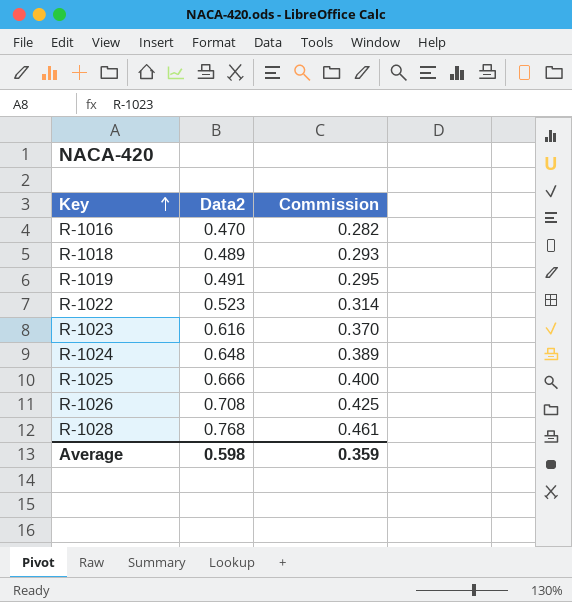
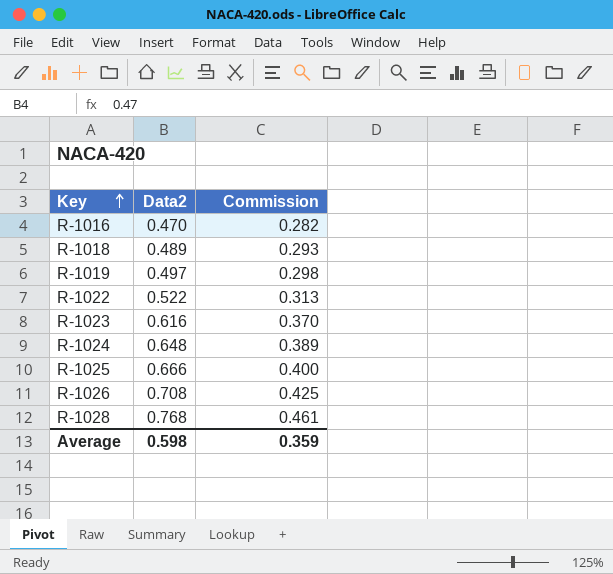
R-1019 | Data2: 0.491 -> 0.497
R-1019 | Commission: 0.295 -> 0.298
R-1022 | Data2: 0.523 -> 0.522
R-1022 | Commission: 0.314 -> 0.313

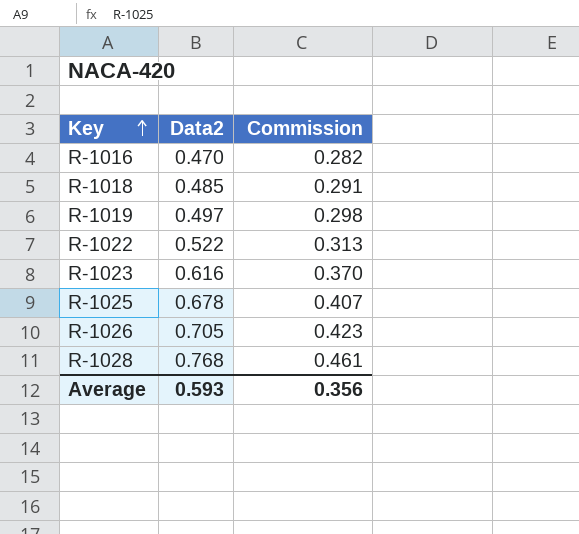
row R-1024: 0.648 | 0.389 -> none
R-1018 | Data2: 0.489 -> 0.485
R-1018 | Commission: 0.293 -> 0.291
R-1025 | Data2: 0.666 -> 0.678
R-1025 | Commission: 0.400 -> 0.407
R-1026 | Data2: 0.708 -> 0.705
R-1026 | Commission: 0.425 -> 0.423
Average | Data2: 0.598 -> 0.593
Average | Commission: 0.359 -> 0.356

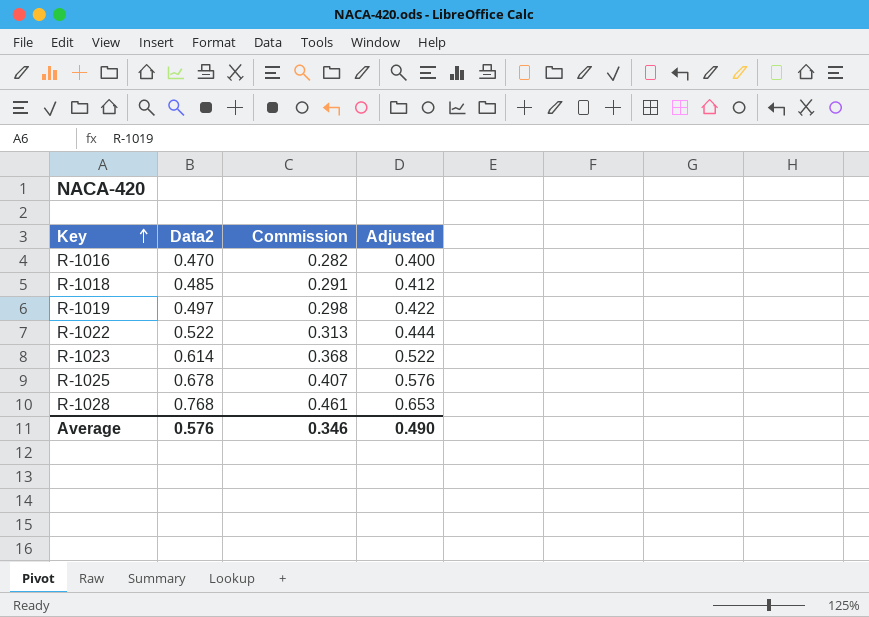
column Adjusted | formula: none -> [Data2] * 0.85
row R-1026: 0.705 | 0.423 -> none
R-1023 | Data2: 0.616 -> 0.614
R-1023 | Commission: 0.370 -> 0.368
Average | Data2: 0.593 -> 0.576
Average | Commission: 0.356 -> 0.346

